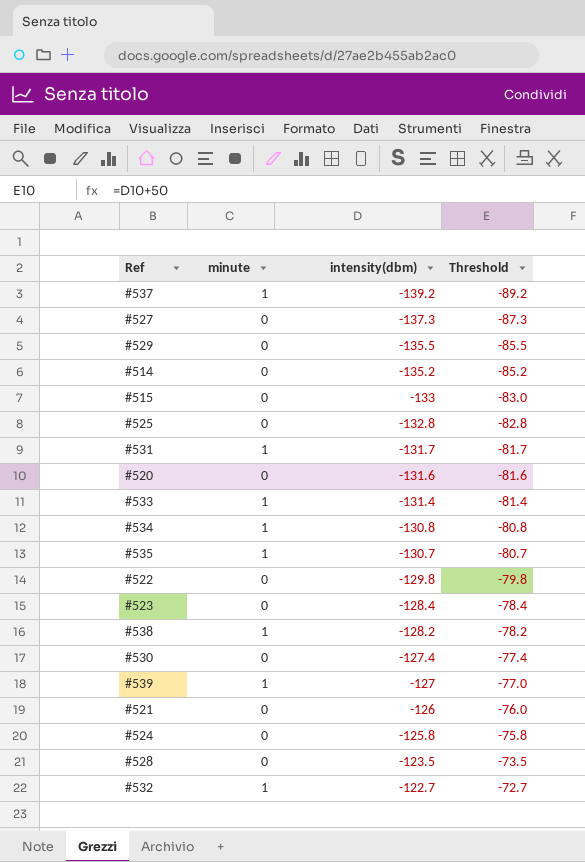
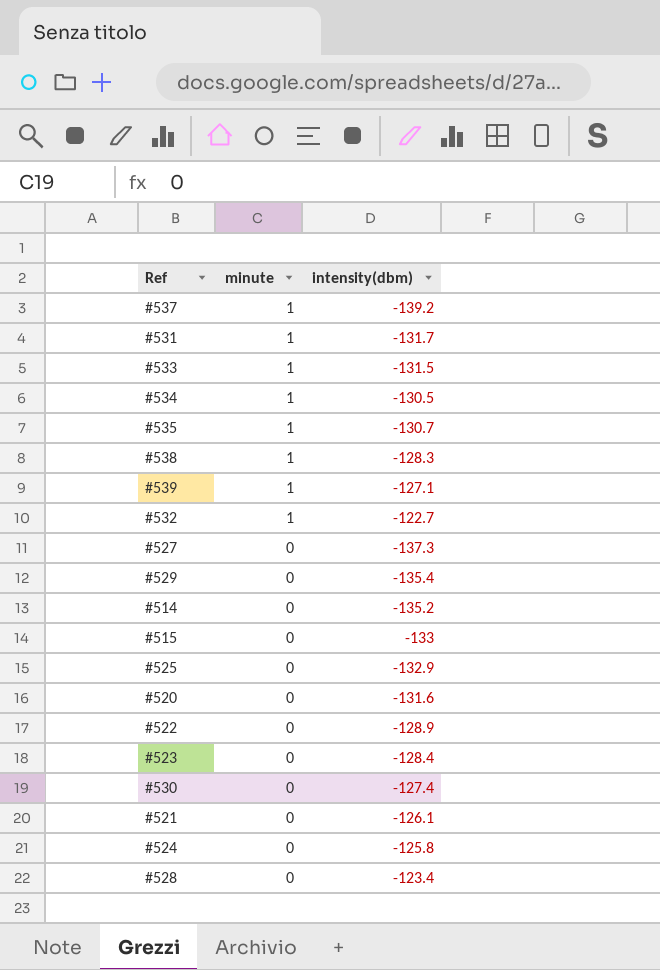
row order: intensity(dbm) ascending -> minute descending
column Threshold | formula: [intensity(dbm)] + 50 -> none
#533 | intensity(dbm): -131.4 -> -131.5
#534 | intensity(dbm): -130.8 -> -130.5
#538 | intensity(dbm): -128.2 -> -128.3
#539 | intensity(dbm): -127 -> -127.1
#529 | intensity(dbm): -135.5 -> -135.4
#525 | intensity(dbm): -132.8 -> -132.9
#522 | intensity(dbm): -129.8 -> -128.9
#521 | intensity(dbm): -126 -> -126.1
#528 | intensity(dbm): -123.5 -> -123.4

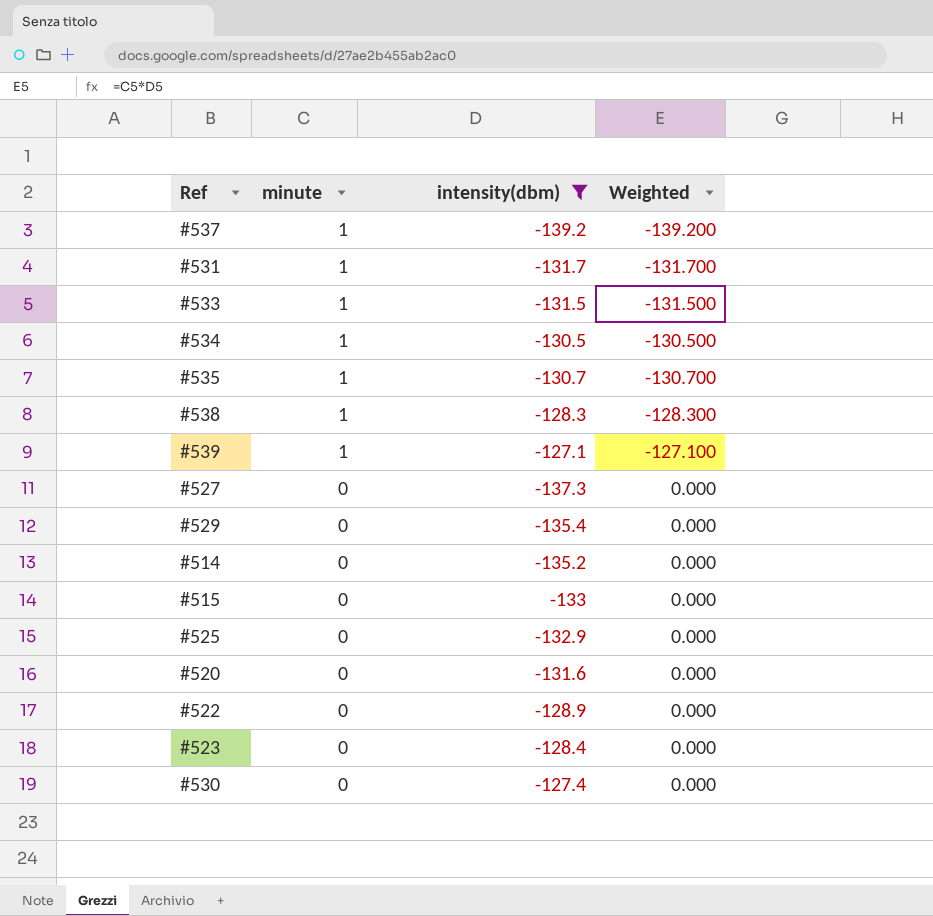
filter: none -> intensity(dbm) <= -127.1
column Weighted | formula: none -> [minute] * [intensity(dbm)]

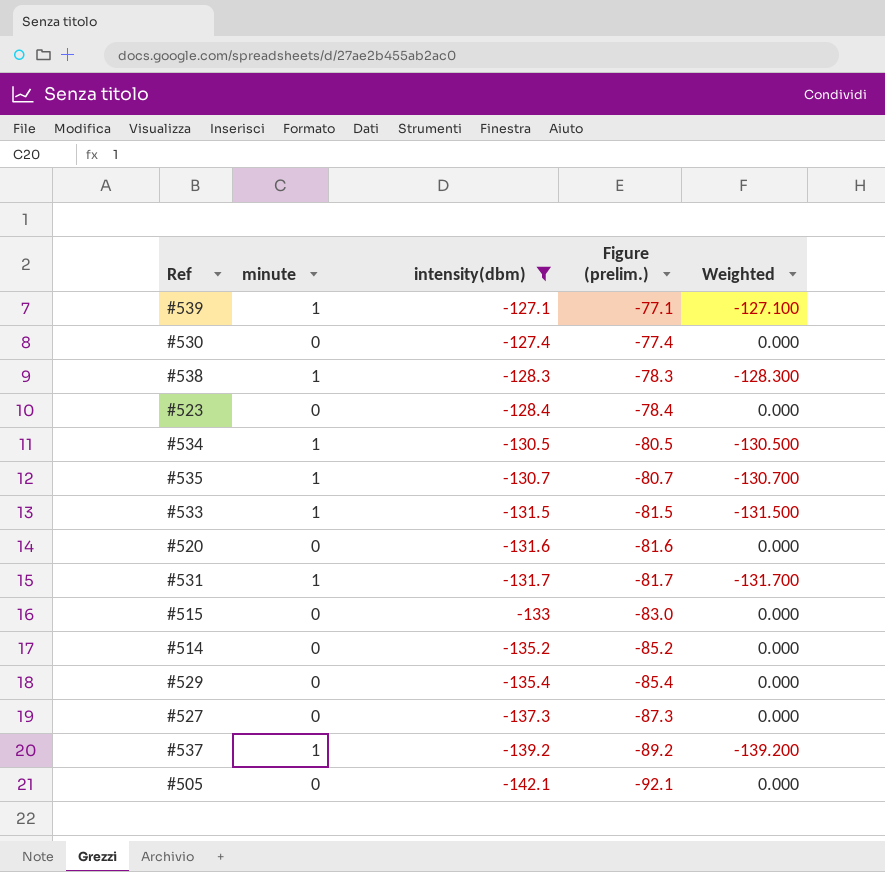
row order: minute descending -> intensity(dbm) descending
column Figure (prelim.) | formula: none -> [intensity(dbm)] + 50
row #525: 0 | -132.9 | 0.000 -> none
row #522: 0 | -128.9 | 0.000 -> none
row #505: none -> 0 | -142.1 | -92.1 | 0.000

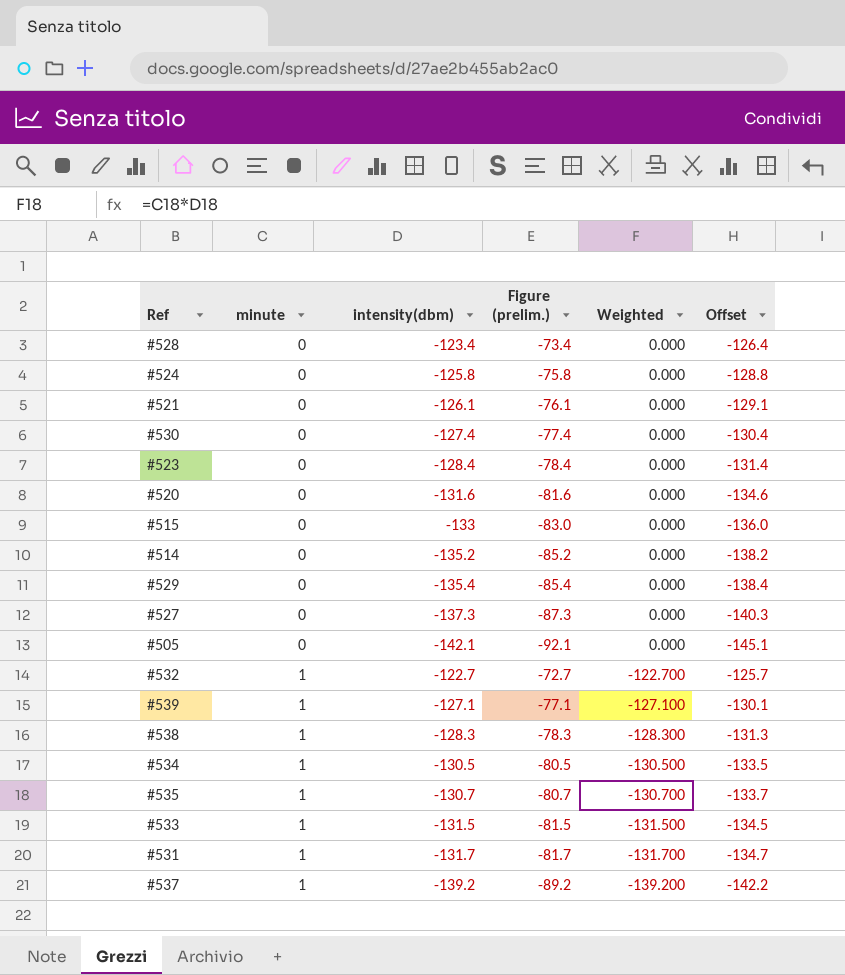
filter: intensity(dbm) <= -127.1 -> none
row order: intensity(dbm) descending -> minute ascending
column Offset | formula: none -> [intensity(dbm)] - 3

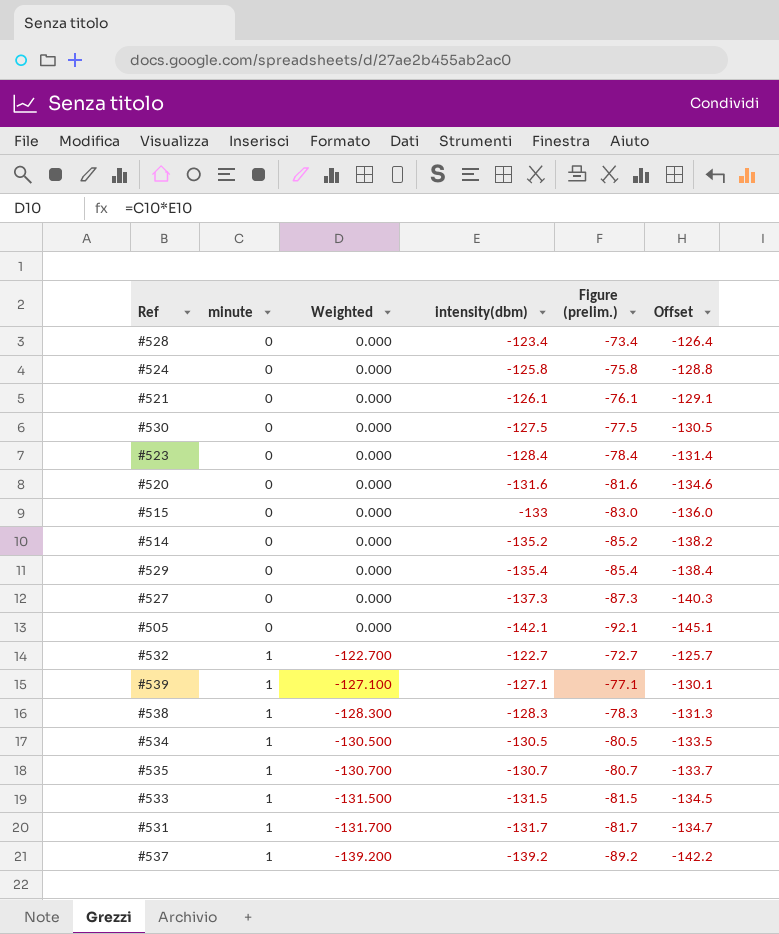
column Weighted | position: 5 -> 3
#530 | intensity(dbm): -127.4 -> -127.5
#530 | Figure (prelim.): -77.4 -> -77.5
#530 | Offset: -130.4 -> -130.5

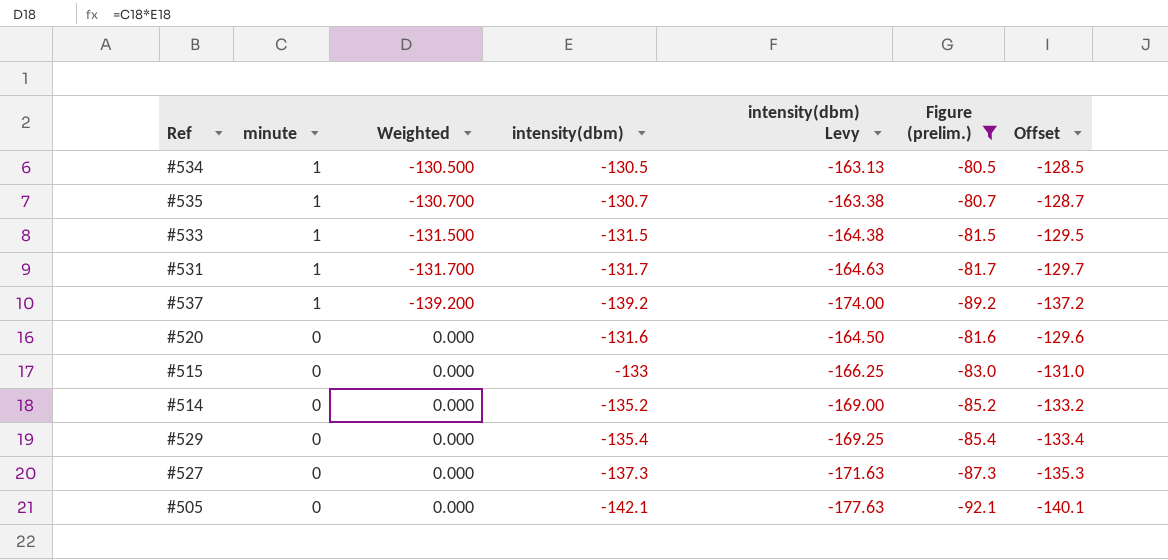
filter: none -> Figure (prelim.) <= -80.5
row order: minute ascending -> minute descending
column intensity(dbm) Levy | formula: none -> [intensity(dbm)] * 1.25
column Offset | formula: [intensity(dbm)] - 3 -> [intensity(dbm)] + 2

